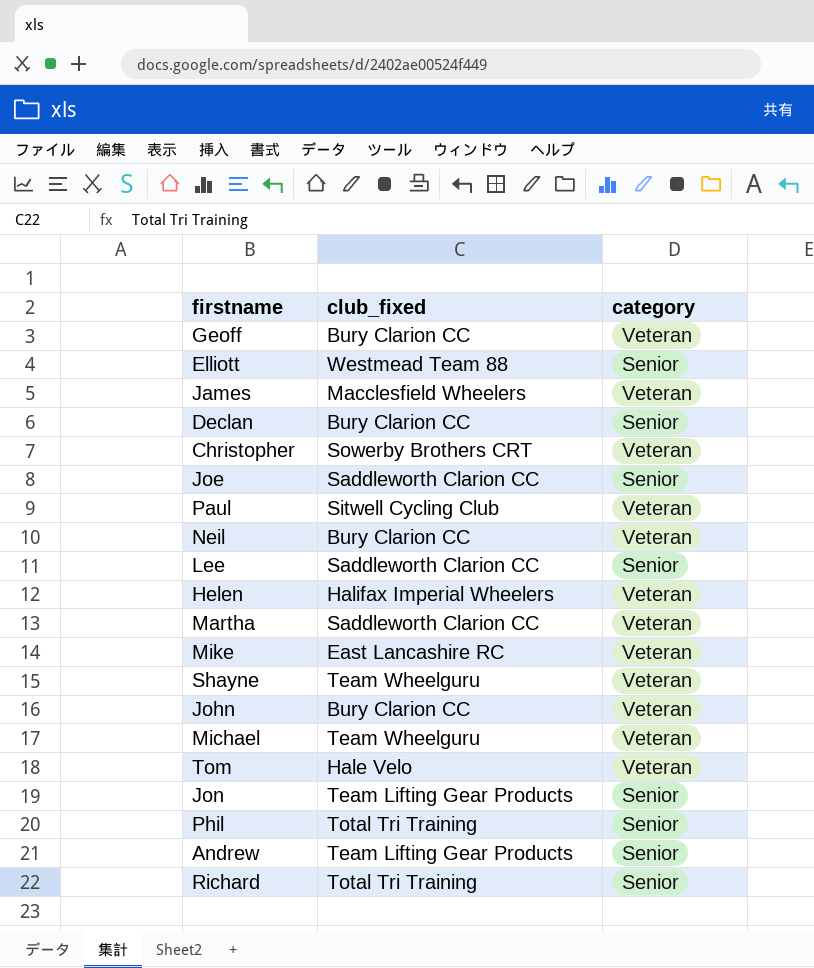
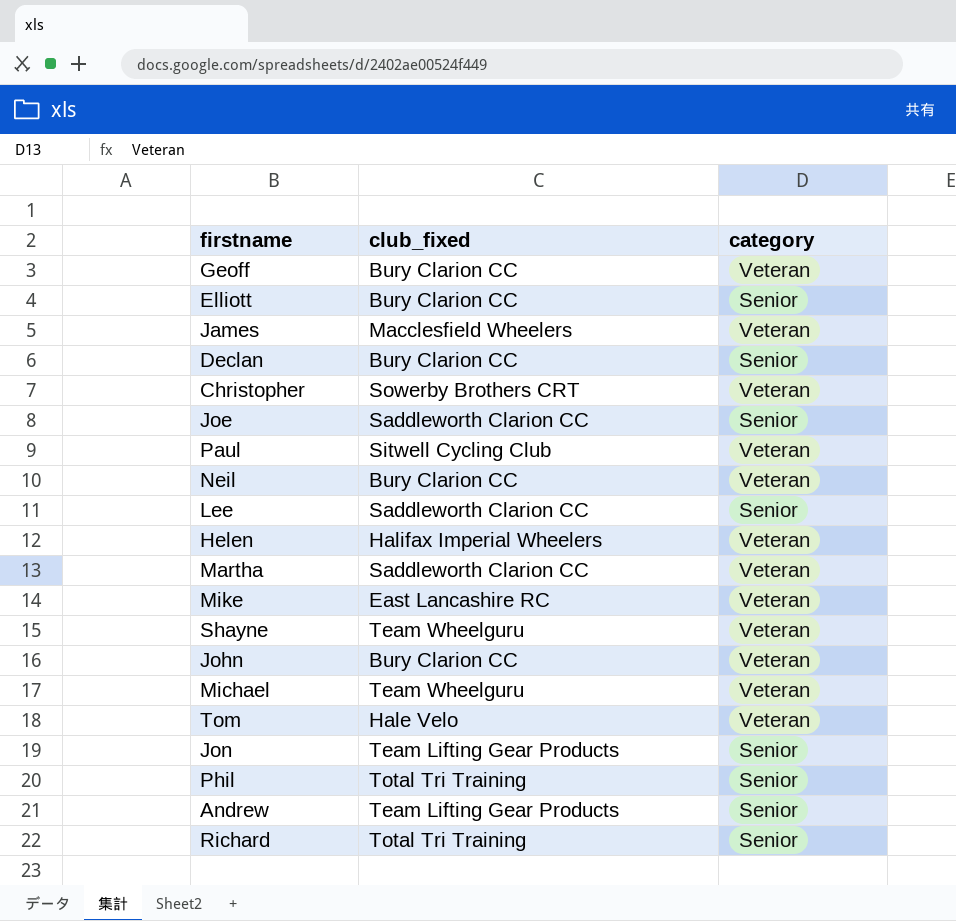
Elliott | club_fixed: Westmead Team 88 -> Bury Clarion CC

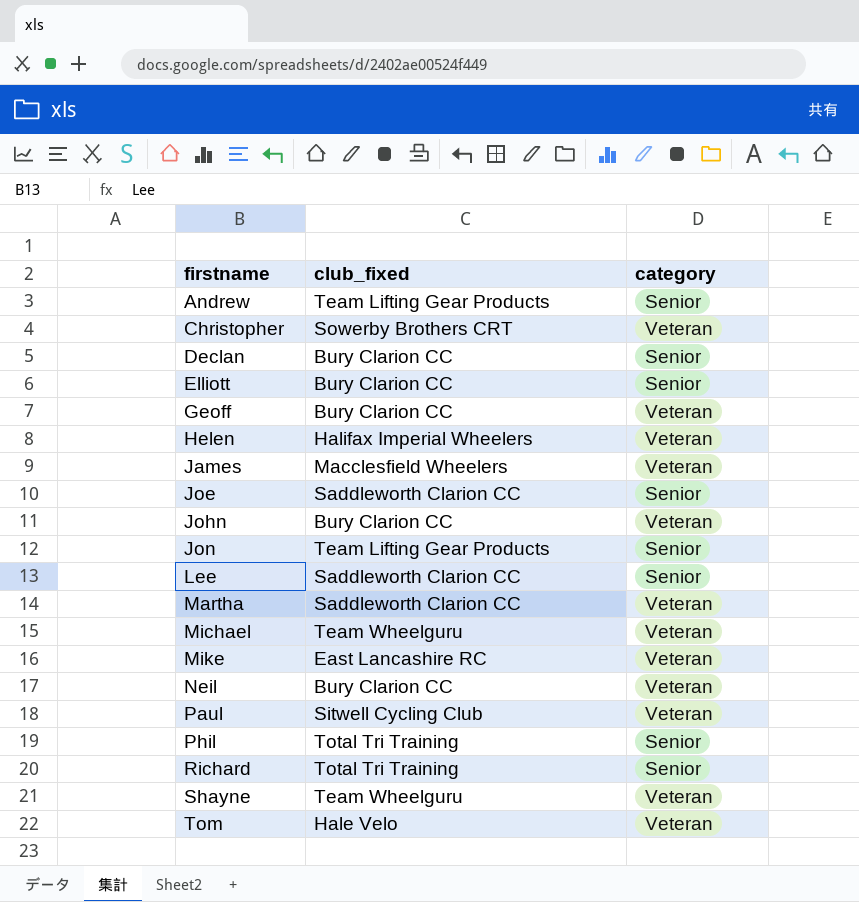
row order: none -> firstname ascending

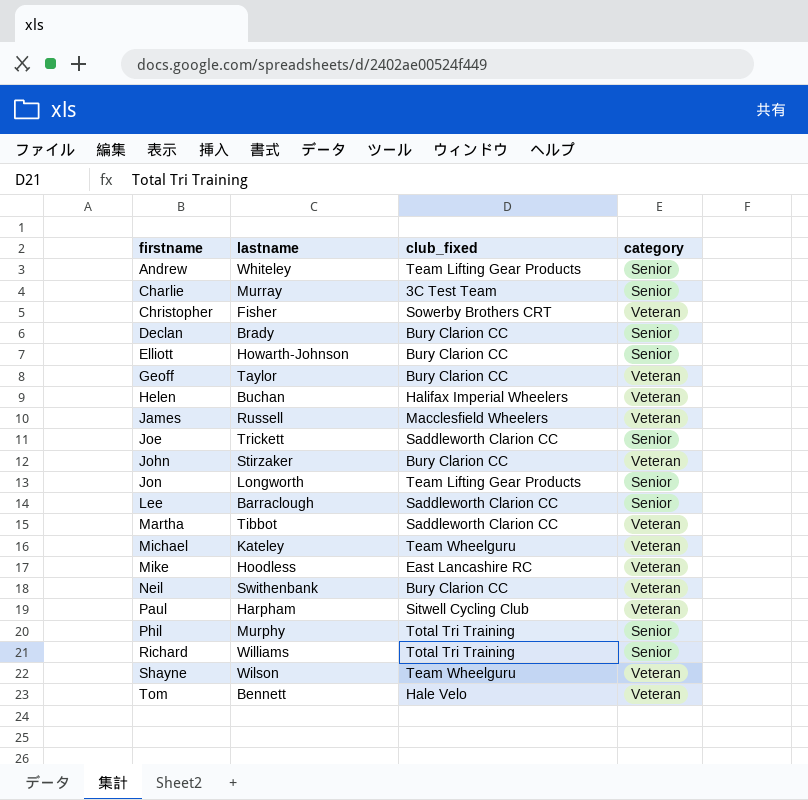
column lastname | position: none -> 2
row Charlie: none -> Murray | 3C Test Team | Senior

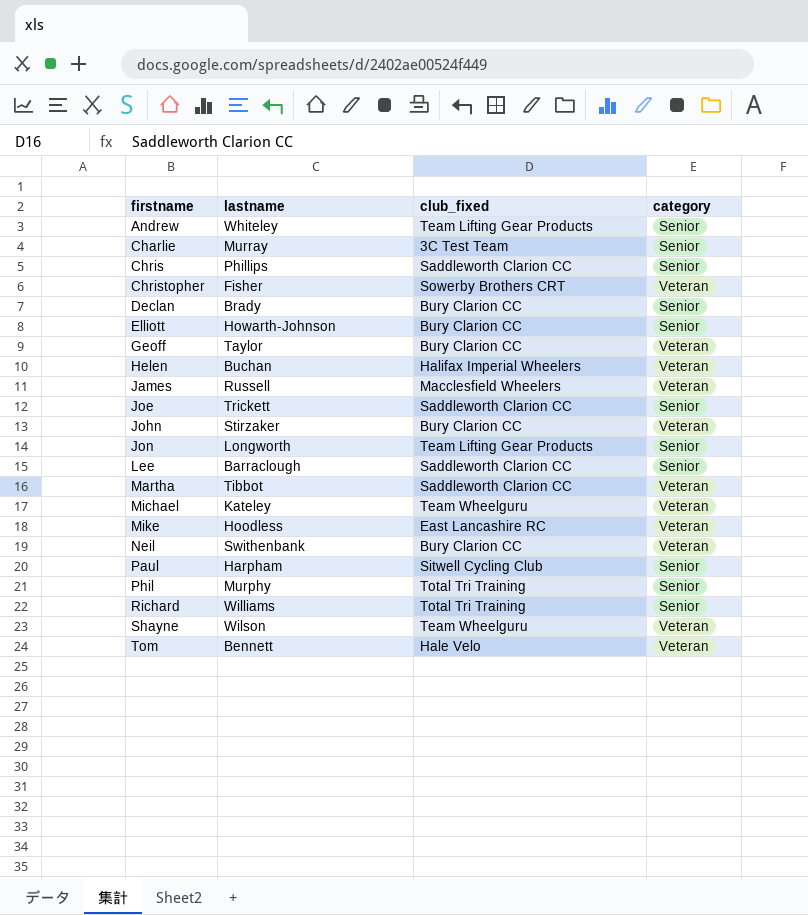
row Chris: none -> Phillips | Saddleworth Clarion CC | Senior
Paul | category: Veteran -> Senior

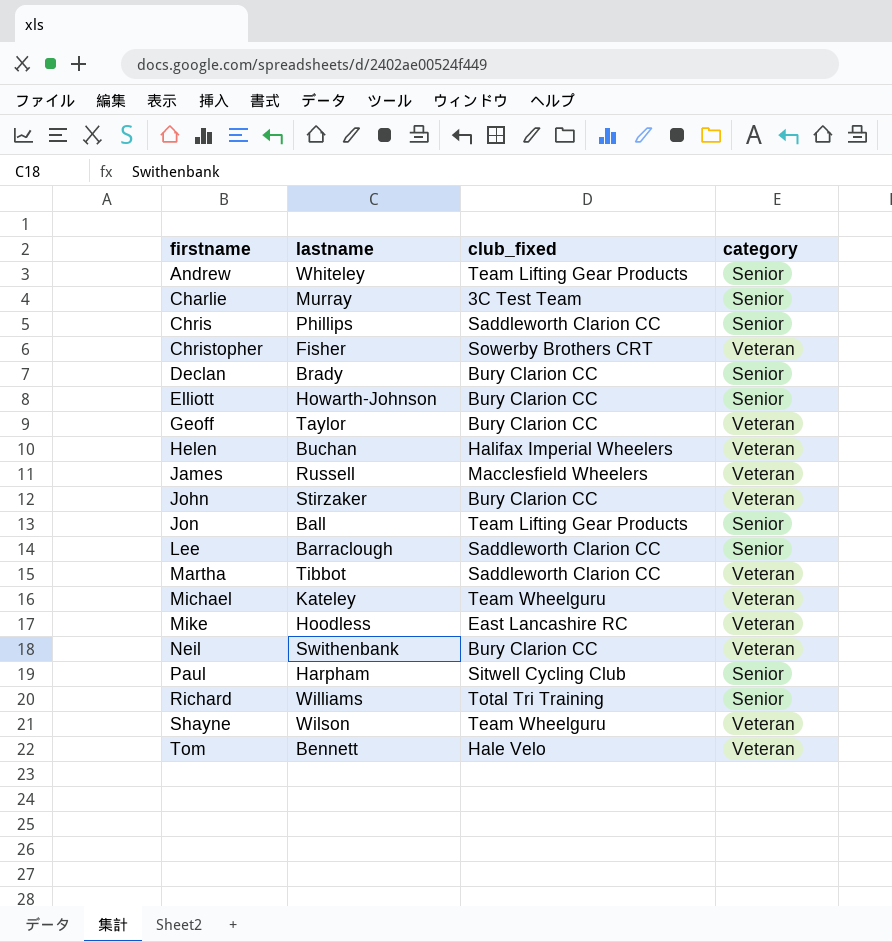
row Joe: Trickett | Saddleworth Clarion CC | Senior -> none
row Phil: Murphy | Total Tri Training | Senior -> none
Jon | lastname: Longworth -> Ball

